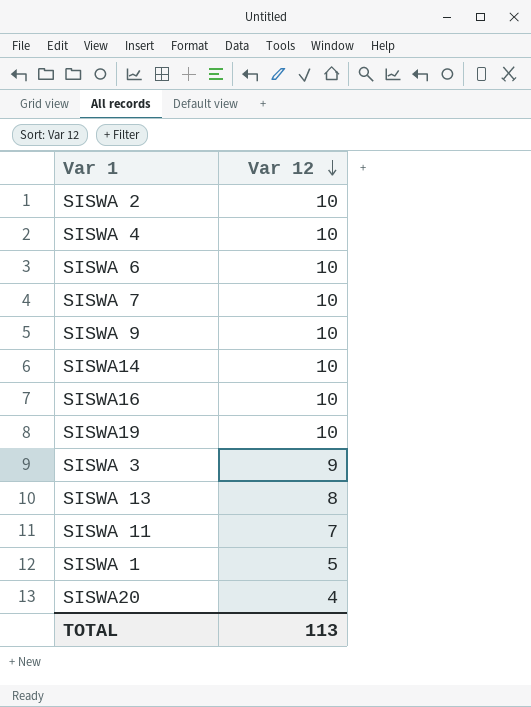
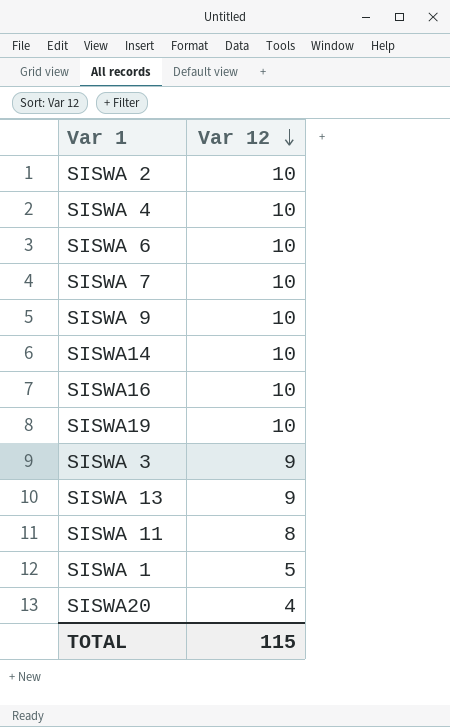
SISWA 13 | Var 12: 8 -> 9
SISWA 11 | Var 12: 7 -> 8
TOTAL | Var 12: 113 -> 115

